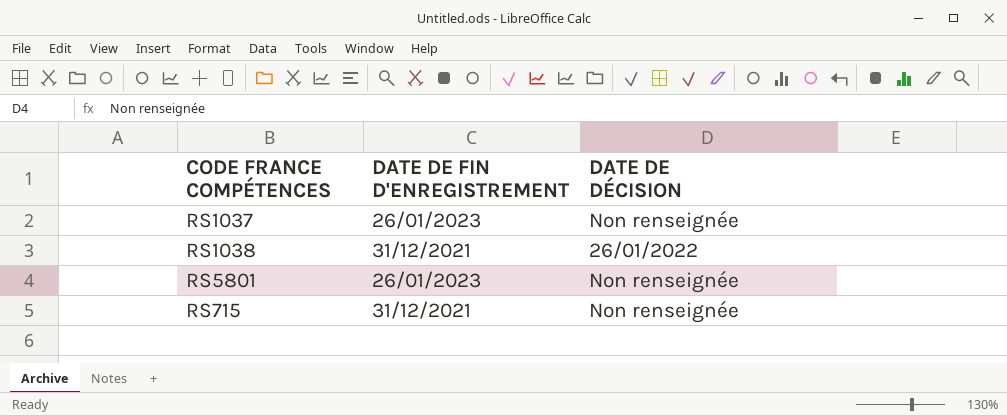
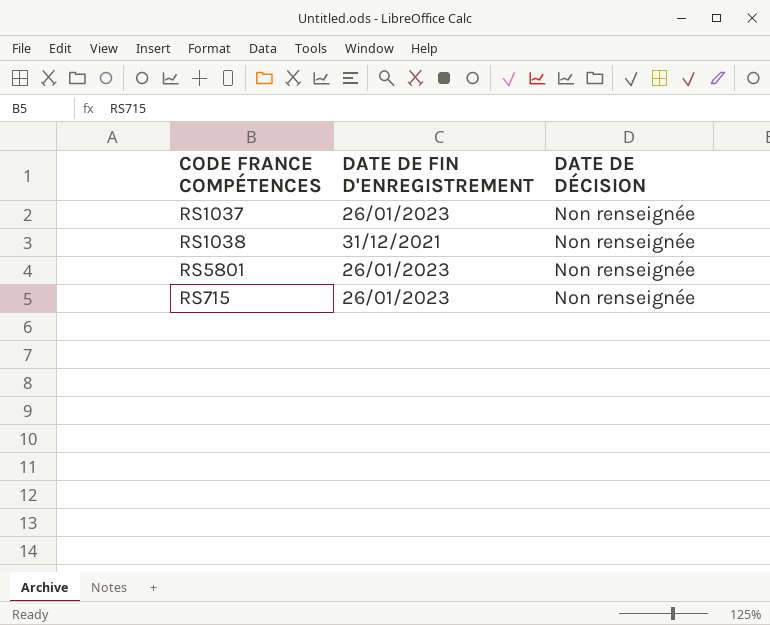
RS1038 | DATE DE DÉCISION: 26/01/2022 -> Non renseignée
RS715 | DATE DE FIN D'ENREGISTREMENT: 31/12/2021 -> 26/01/2023

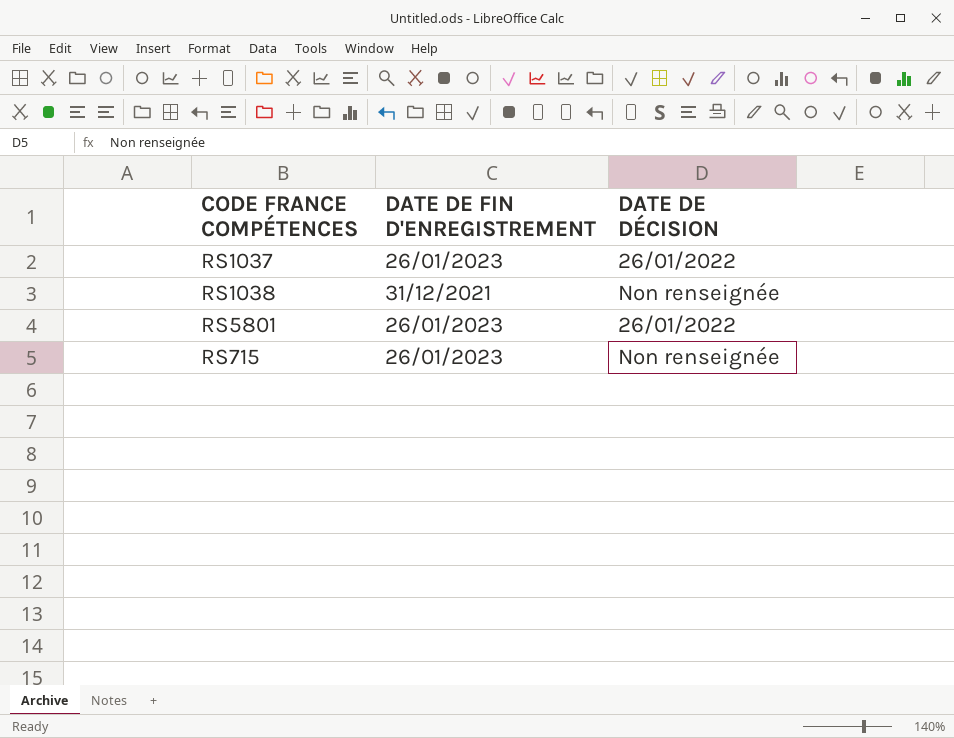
RS1037 | DATE DE DÉCISION: Non renseignée -> 26/01/2022
RS5801 | DATE DE DÉCISION: Non renseignée -> 26/01/2022

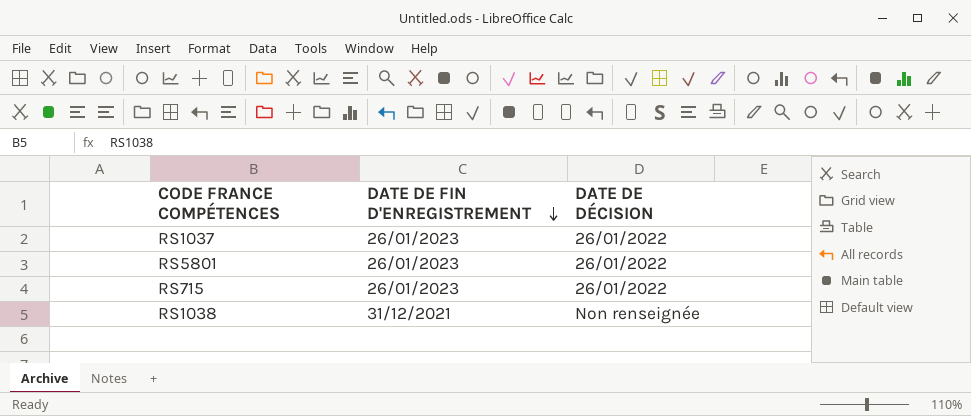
row order: none -> DATE DE FIN D'ENREGISTREMENT descending
RS715 | DATE DE DÉCISION: Non renseignée -> 26/01/2022

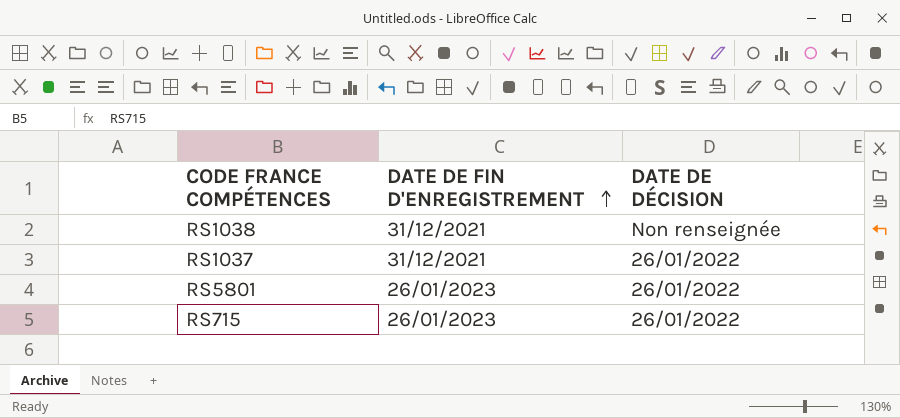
row order: DATE DE FIN D'ENREGISTREMENT descending -> DATE DE FIN D'ENREGISTREMENT ascending
RS1037 | DATE DE FIN D'ENREGISTREMENT: 26/01/2023 -> 31/12/2021

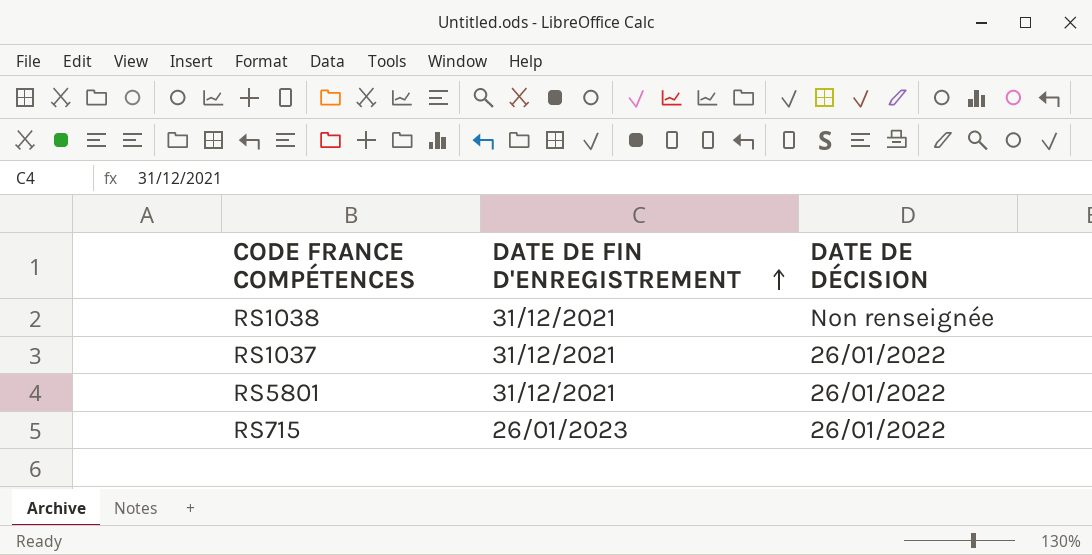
RS5801 | DATE DE FIN D'ENREGISTREMENT: 26/01/2023 -> 31/12/2021

